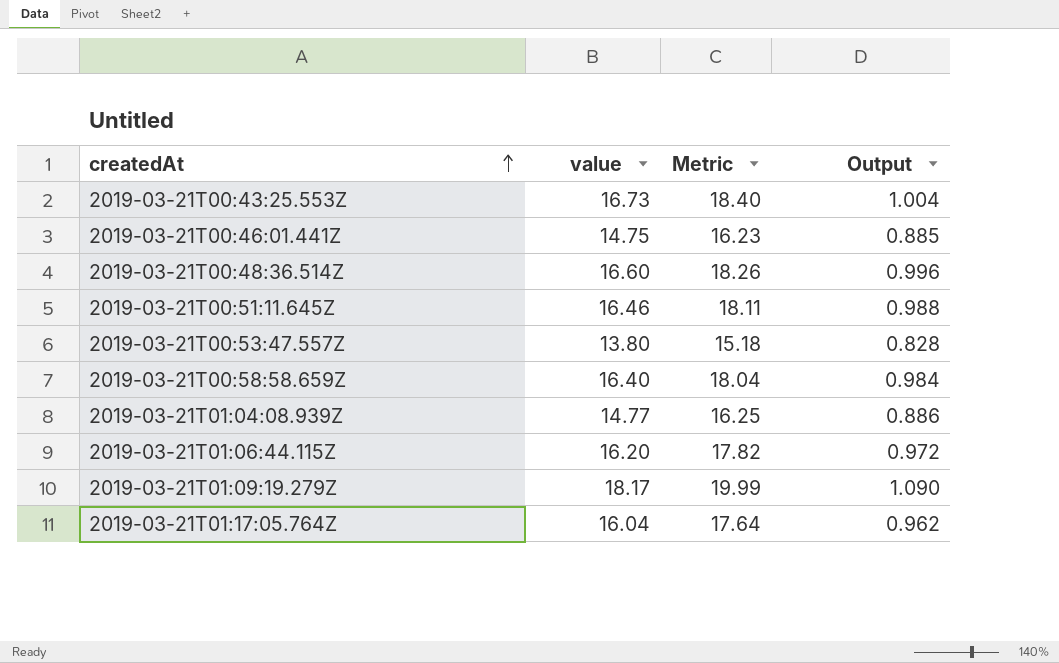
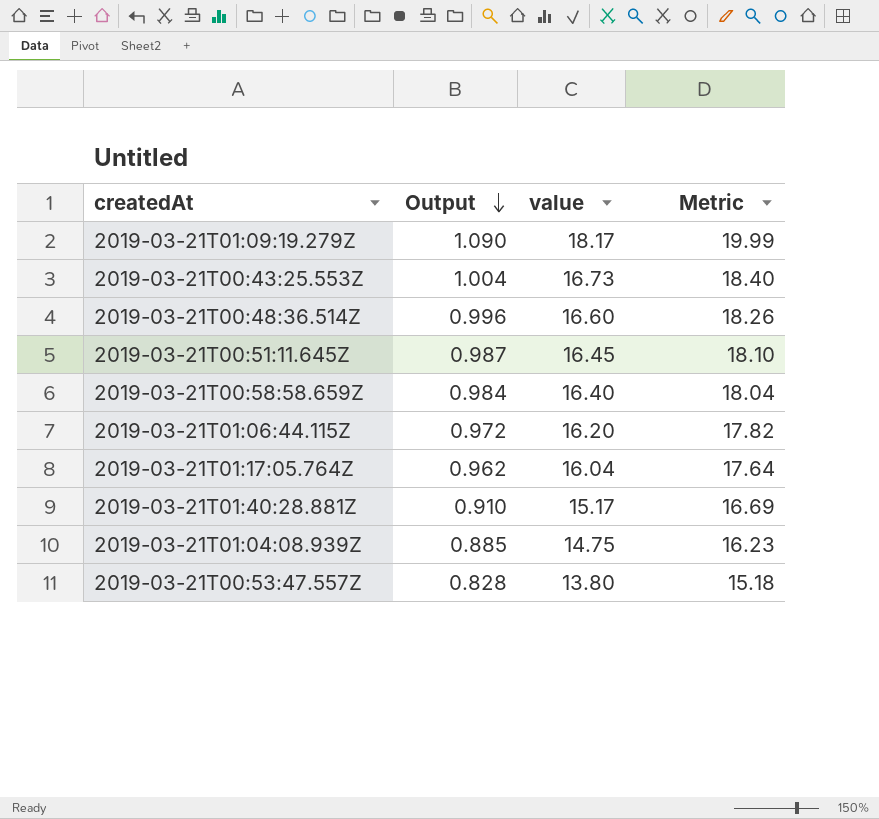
row order: createdAt ascending -> Output descending
column Output | position: 4 -> 2
row 2019-03-21T00:46:01.441Z: 14.75 | 16.23 | 0.885 -> none
2019-03-21T00:51:11.645Z | Output: 0.988 -> 0.987
2019-03-21T00:51:11.645Z | value: 16.46 -> 16.45
2019-03-21T00:51:11.645Z | Metric: 18.11 -> 18.10
row 2019-03-21T01:40:28.881Z: none -> 0.910 | 15.17 | 16.69
2019-03-21T01:04:08.939Z | Output: 0.886 -> 0.885
2019-03-21T01:04:08.939Z | value: 14.77 -> 14.75
2019-03-21T01:04:08.939Z | Metric: 16.25 -> 16.23

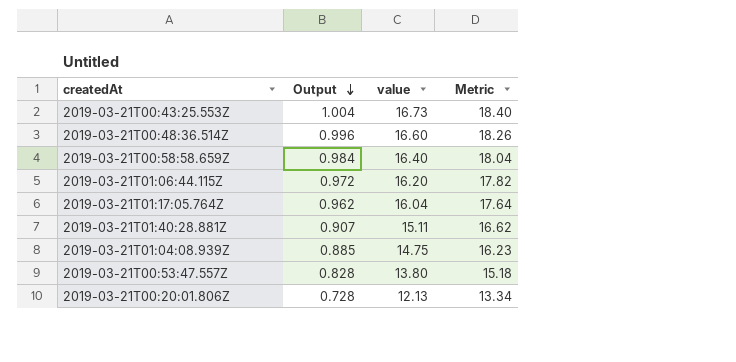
row 2019-03-21T01:09:19.279Z: 1.090 | 18.17 | 19.99 -> none
row 2019-03-21T00:51:11.645Z: 0.987 | 16.45 | 18.10 -> none
2019-03-21T01:40:28.881Z | Output: 0.910 -> 0.907
2019-03-21T01:40:28.881Z | value: 15.17 -> 15.11
2019-03-21T01:40:28.881Z | Metric: 16.69 -> 16.62
row 2019-03-21T00:20:01.806Z: none -> 0.728 | 12.13 | 13.34

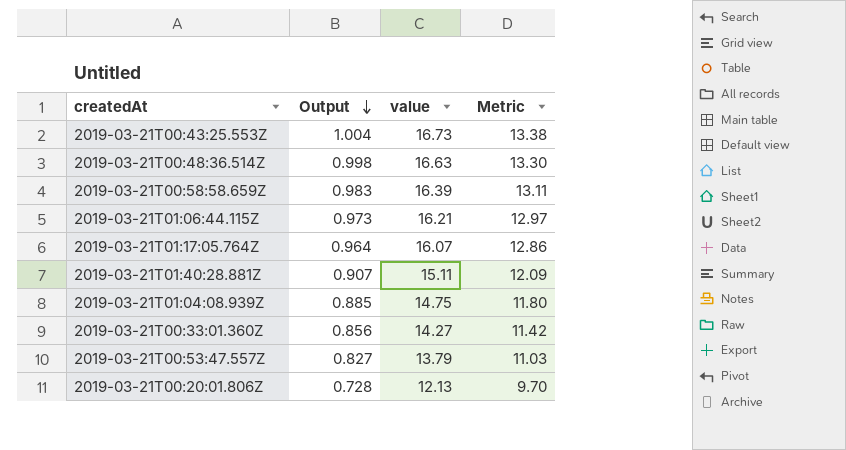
column Metric | formula: [value] * 1.1 -> [value] * 0.8
2019-03-21T00:48:36.514Z | Output: 0.996 -> 0.998
2019-03-21T00:48:36.514Z | value: 16.60 -> 16.63
2019-03-21T00:58:58.659Z | Output: 0.984 -> 0.983
2019-03-21T00:58:58.659Z | value: 16.40 -> 16.39
2019-03-21T01:06:44.115Z | Output: 0.972 -> 0.973
2019-03-21T01:06:44.115Z | value: 16.20 -> 16.21
2019-03-21T01:17:05.764Z | Output: 0.962 -> 0.964
2019-03-21T01:17:05.764Z | value: 16.04 -> 16.07
row 2019-03-21T00:33:01.360Z: none -> 0.856 | 14.27 | 11.42
2019-03-21T00:53:47.557Z | Output: 0.828 -> 0.827
2019-03-21T00:53:47.557Z | value: 13.80 -> 13.79

